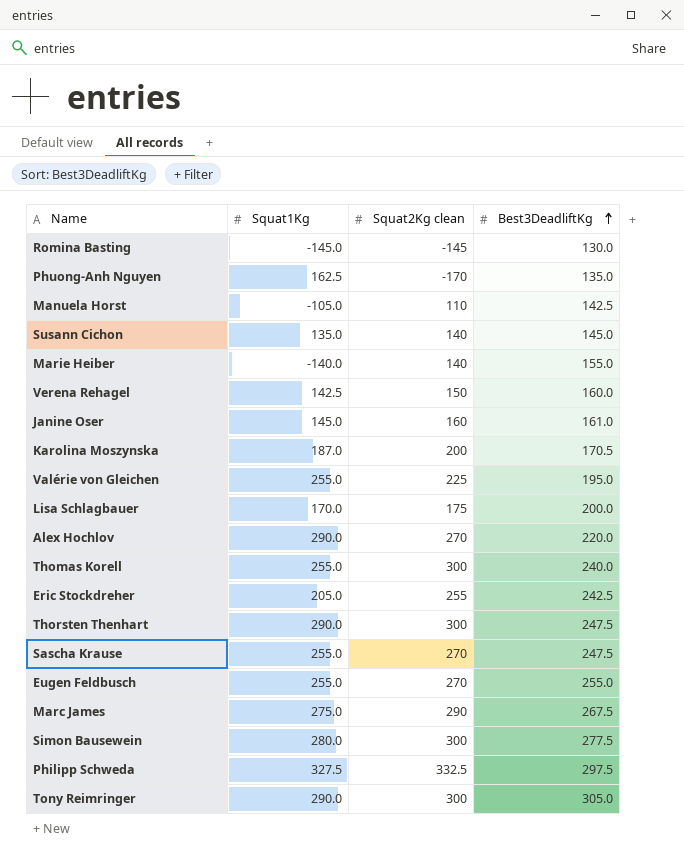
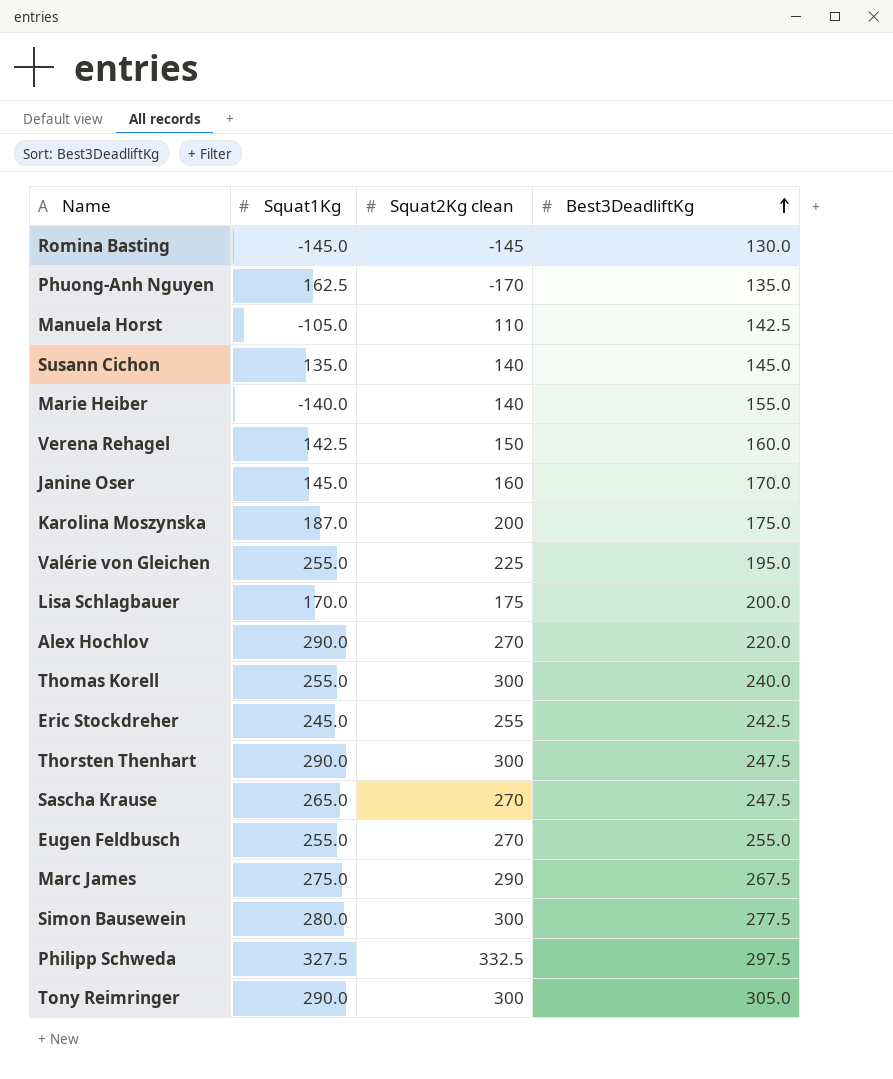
Janine Oser | Best3DeadliftKg: 161.0 -> 170.0
Karolina Moszynska | Best3DeadliftKg: 170.5 -> 175.0
Eric Stockdreher | Squat1Kg: 205.0 -> 245.0
Sascha Krause | Squat1Kg: 255.0 -> 265.0

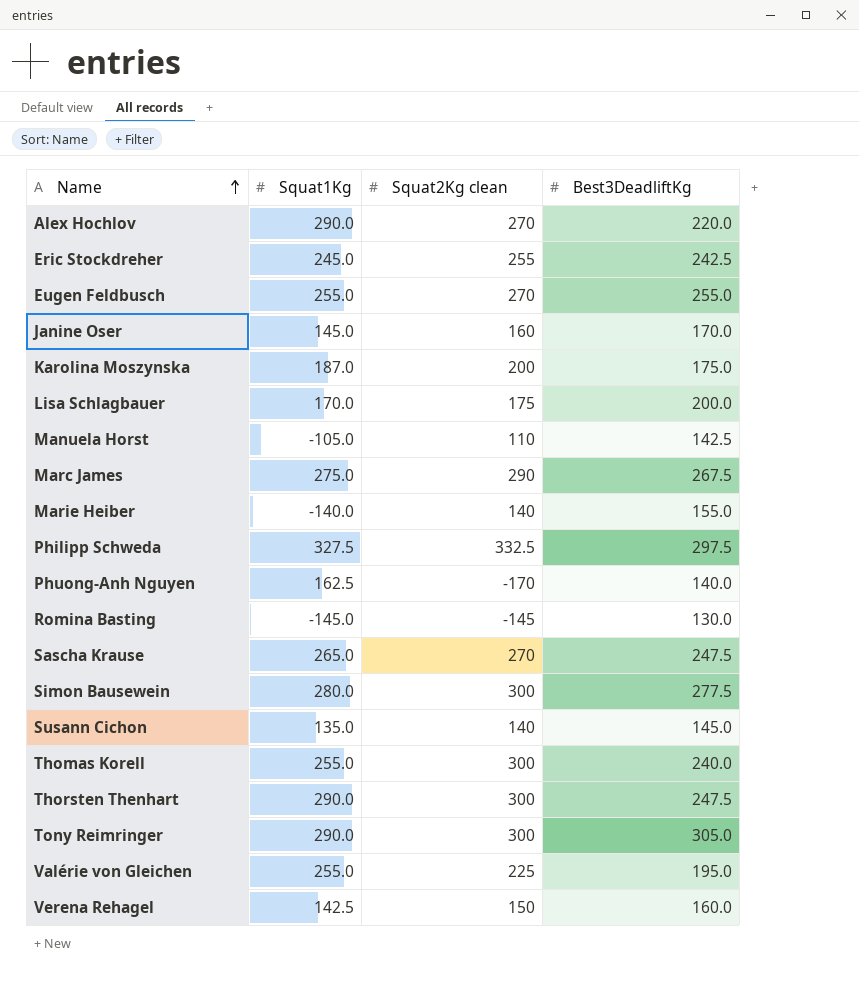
row order: Best3DeadliftKg ascending -> Name ascending
Phuong-Anh Nguyen | Best3DeadliftKg: 135.0 -> 140.0

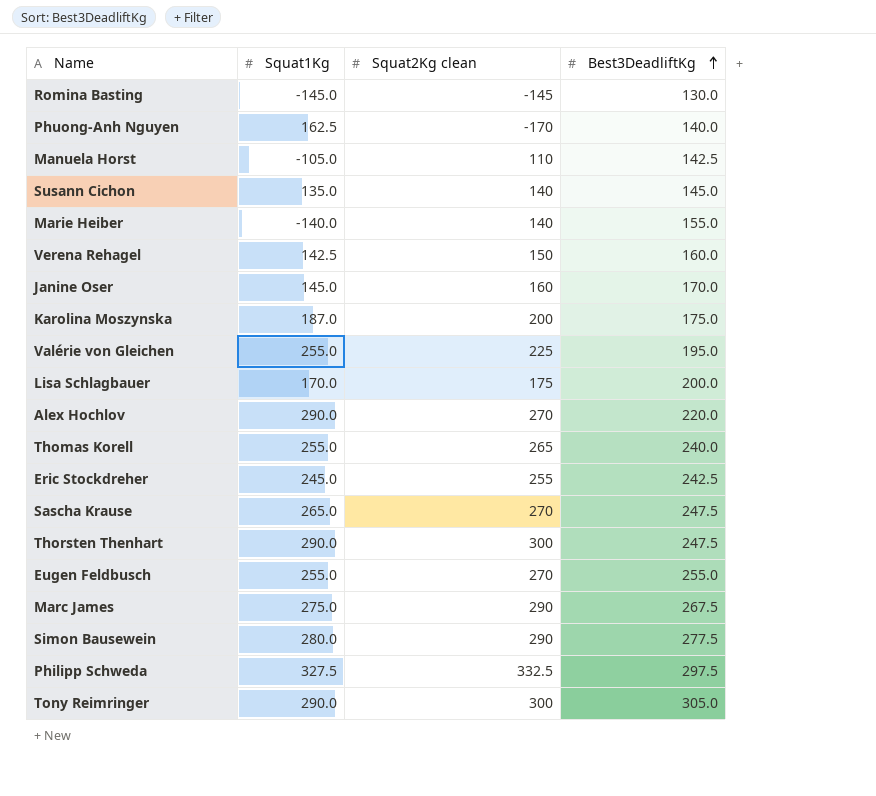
row order: Name ascending -> Best3DeadliftKg ascending
Thomas Korell | Squat2Kg clean: 300 -> 265
Simon Bausewein | Squat2Kg clean: 300 -> 290

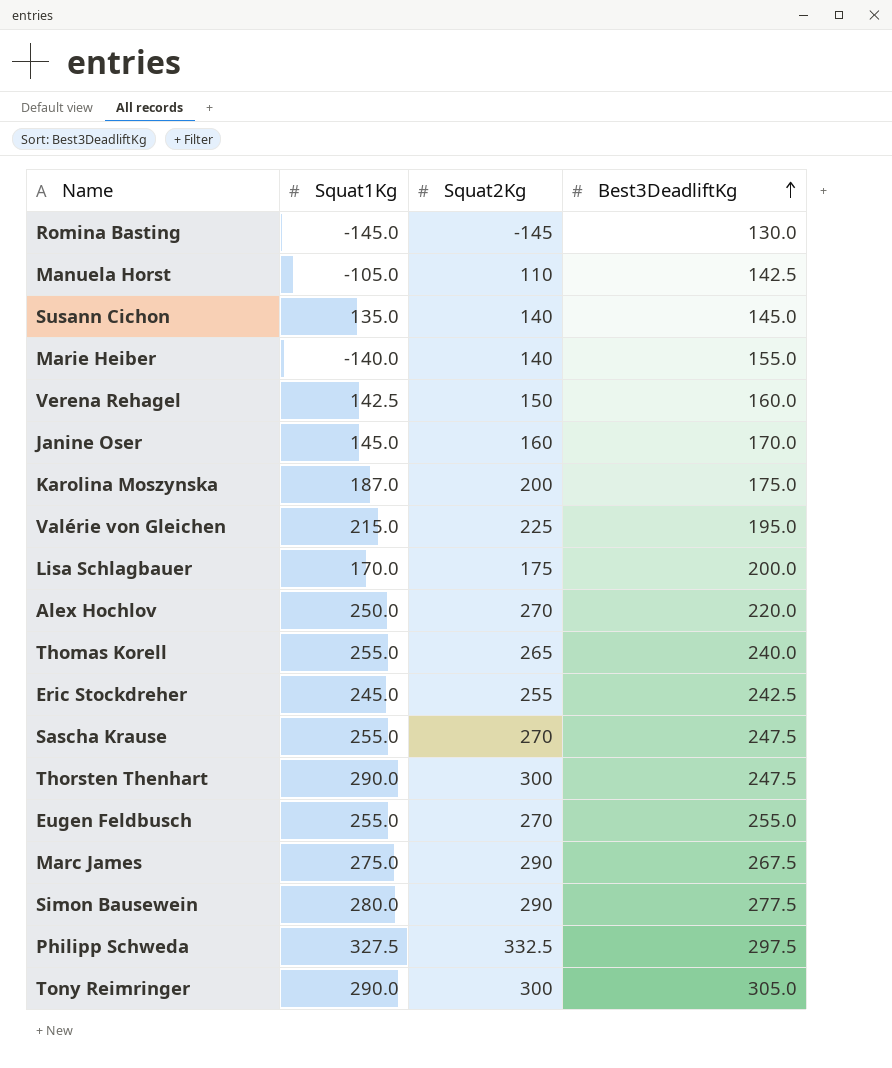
column name: Squat2Kg clean -> Squat2Kg
row Phuong-Anh Nguyen: 162.5 | -170 | 140.0 -> none
Valérie von Gleichen | Squat1Kg: 255.0 -> 215.0
Alex Hochlov | Squat1Kg: 290.0 -> 250.0
Sascha Krause | Squat1Kg: 265.0 -> 255.0

